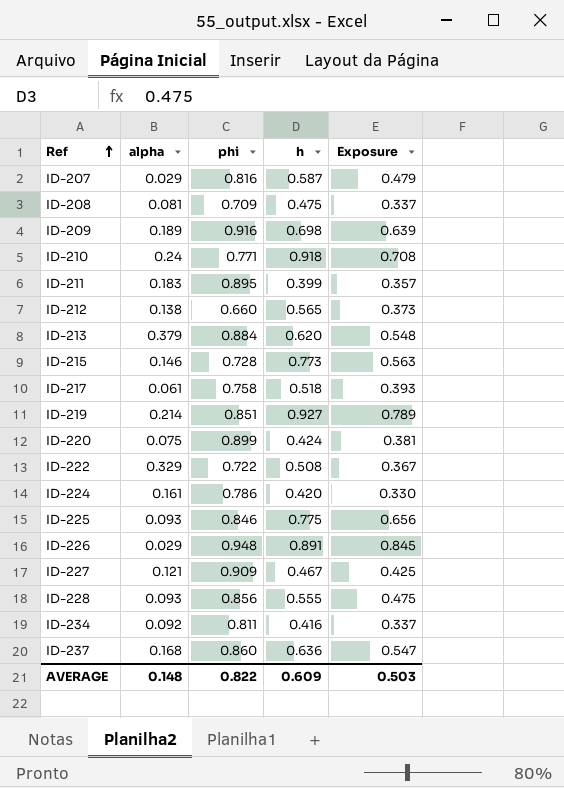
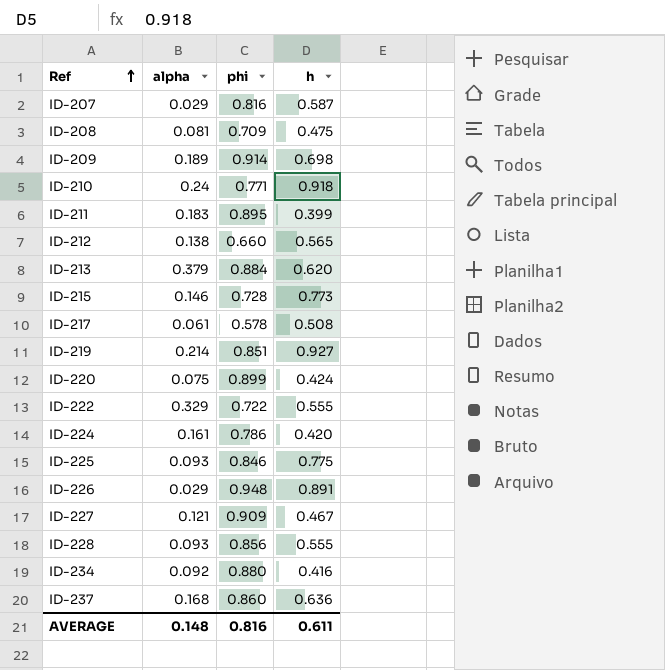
column Exposure | formula: [phi] * [h] -> none
ID-209 | phi: 0.916 -> 0.914
ID-217 | phi: 0.758 -> 0.578
ID-217 | h: 0.518 -> 0.508
ID-222 | h: 0.508 -> 0.555
ID-234 | phi: 0.811 -> 0.880
AVERAGE | phi: 0.822 -> 0.816
AVERAGE | h: 0.609 -> 0.611

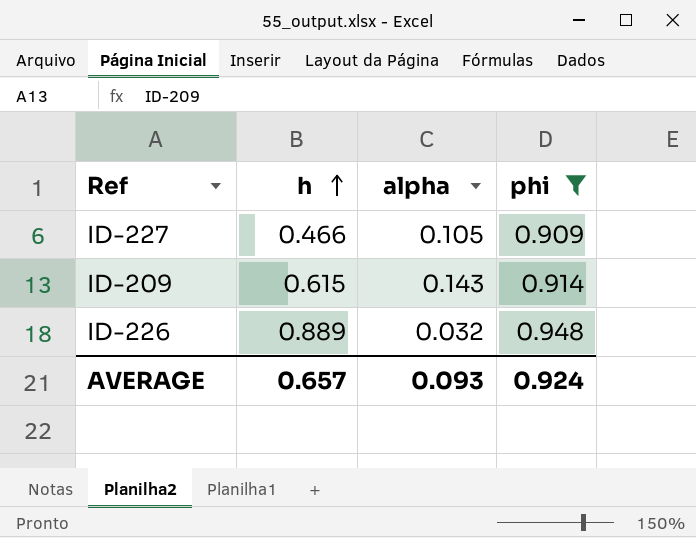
filter: none -> phi >= 0.909
row order: Ref ascending -> h ascending
column h | position: 4 -> 2
ID-227 | h: 0.467 -> 0.466
ID-227 | alpha: 0.121 -> 0.105
ID-209 | h: 0.698 -> 0.615
ID-209 | alpha: 0.189 -> 0.143
ID-226 | h: 0.891 -> 0.889
ID-226 | alpha: 0.029 -> 0.032
AVERAGE | h: 0.611 -> 0.657
AVERAGE | alpha: 0.148 -> 0.093
AVERAGE | phi: 0.816 -> 0.924

